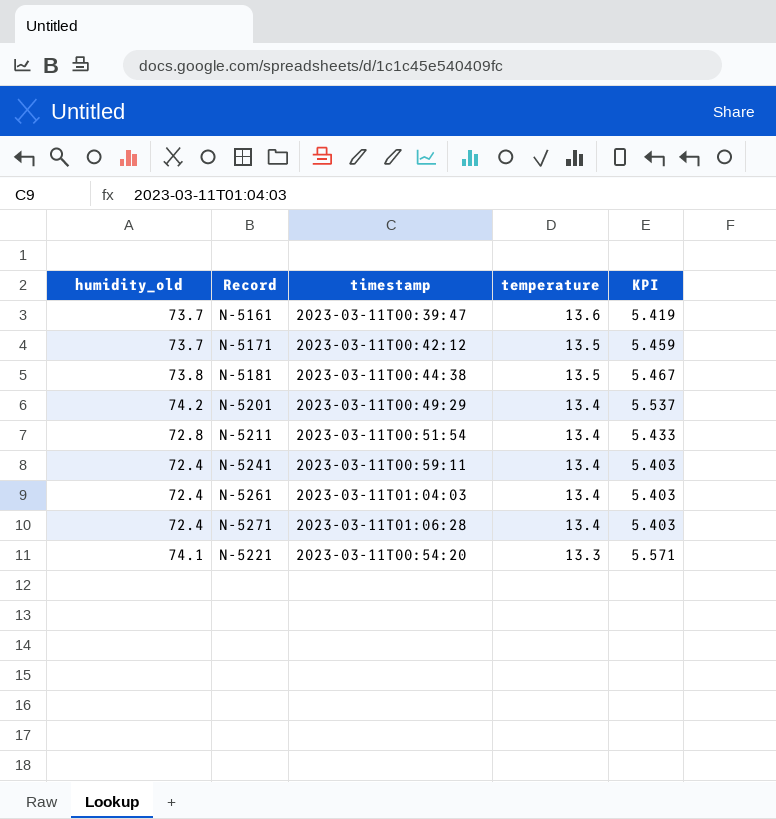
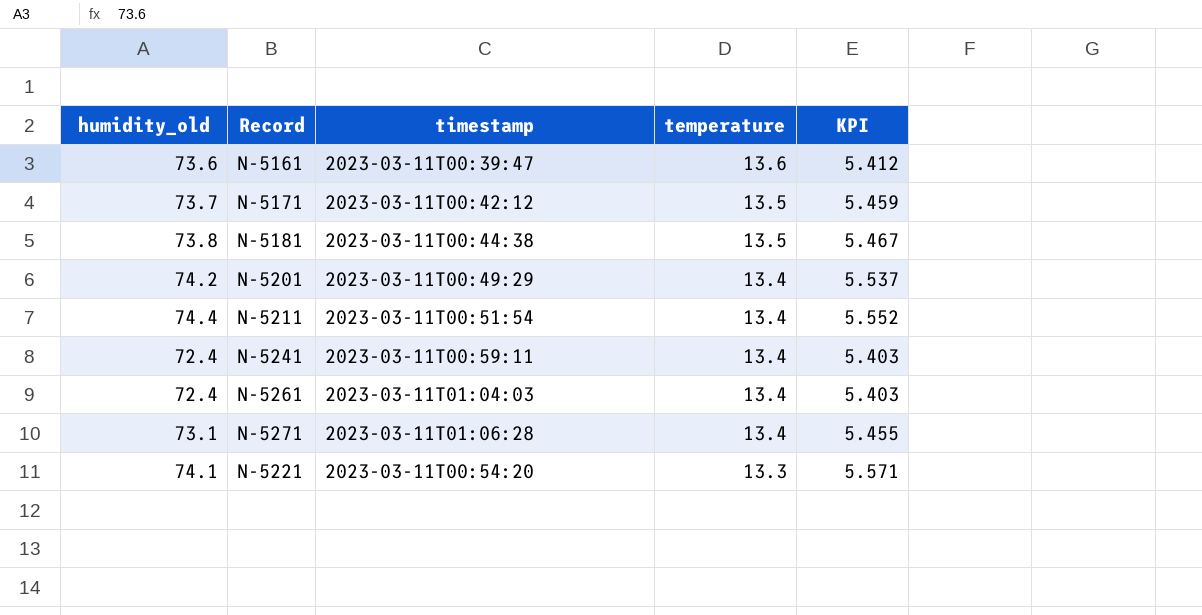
N-5161 | humidity_old: 73.7 -> 73.6
N-5161 | KPI: 5.419 -> 5.412
N-5211 | humidity_old: 72.8 -> 74.4
N-5211 | KPI: 5.433 -> 5.552
N-5271 | humidity_old: 72.4 -> 73.1
N-5271 | KPI: 5.403 -> 5.455

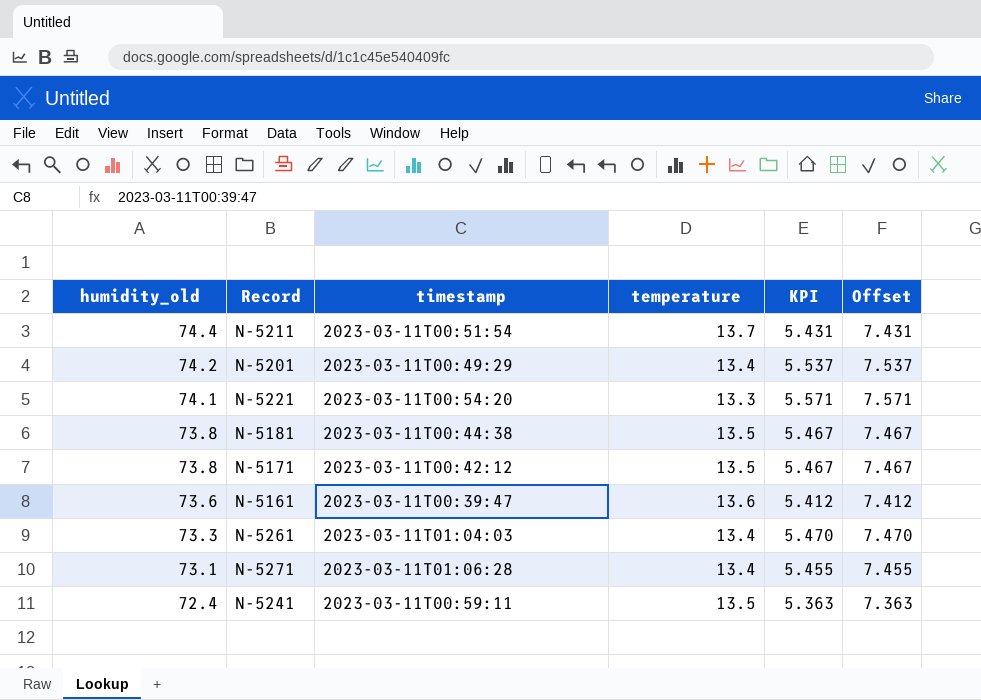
row order: temperature descending -> humidity_old descending
column Offset | formula: none -> [KPI] + 2
N-5211 | temperature: 13.4 -> 13.7
N-5211 | KPI: 5.552 -> 5.431
N-5171 | humidity_old: 73.7 -> 73.8
N-5171 | KPI: 5.459 -> 5.467
N-5261 | humidity_old: 72.4 -> 73.3
N-5261 | KPI: 5.403 -> 5.470
N-5241 | temperature: 13.4 -> 13.5
N-5241 | KPI: 5.403 -> 5.363

